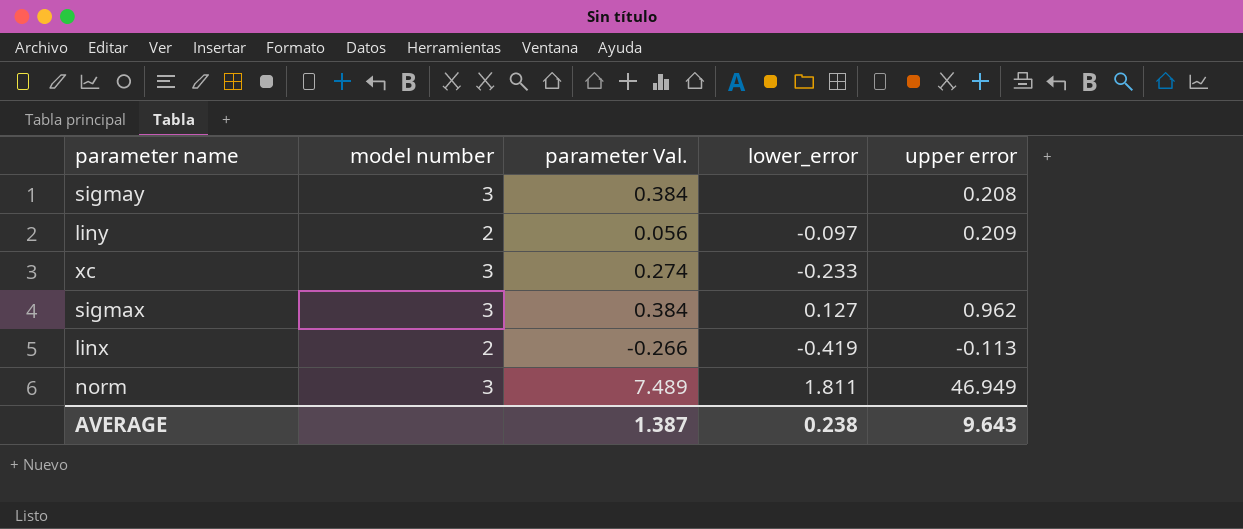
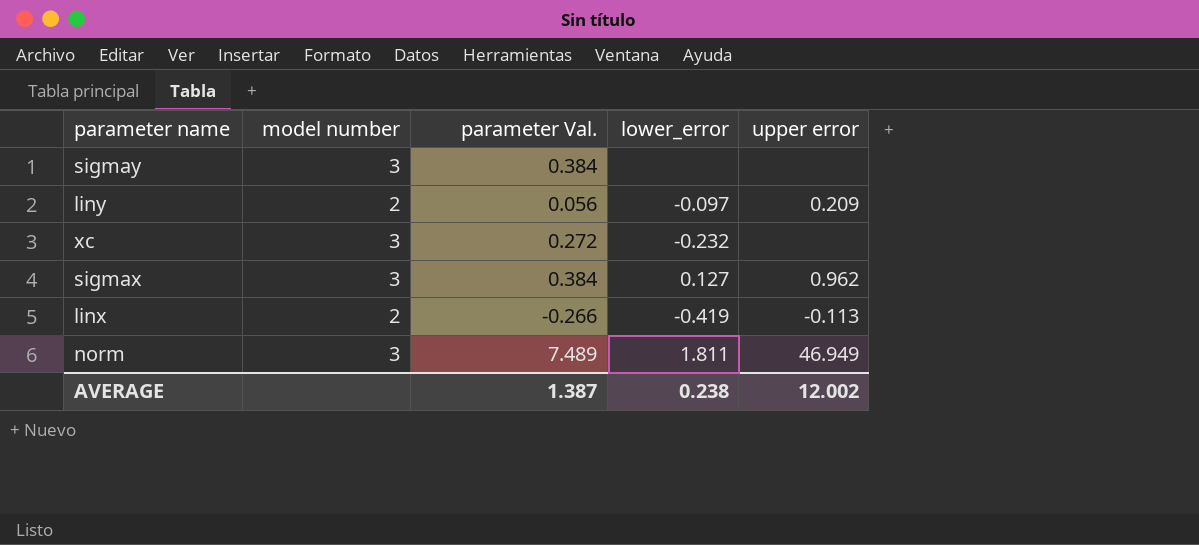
sigmay | upper error: 0.208 -> none
xc | parameter Val.: 0.274 -> 0.272
xc | lower_error: -0.233 -> -0.232
AVERAGE | upper error: 9.643 -> 12.002

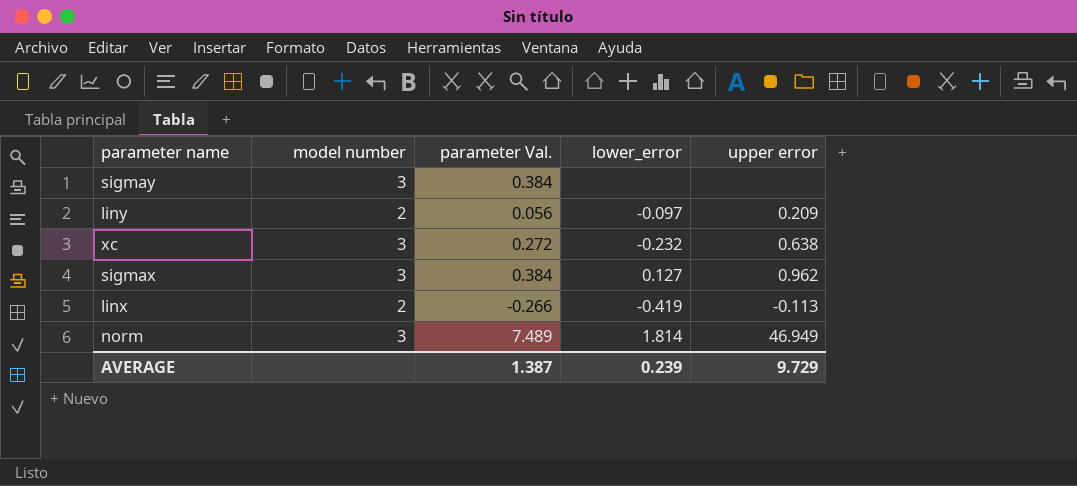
xc | upper error: none -> 0.638
norm | lower_error: 1.811 -> 1.814
AVERAGE | lower_error: 0.238 -> 0.239
AVERAGE | upper error: 12.002 -> 9.729

